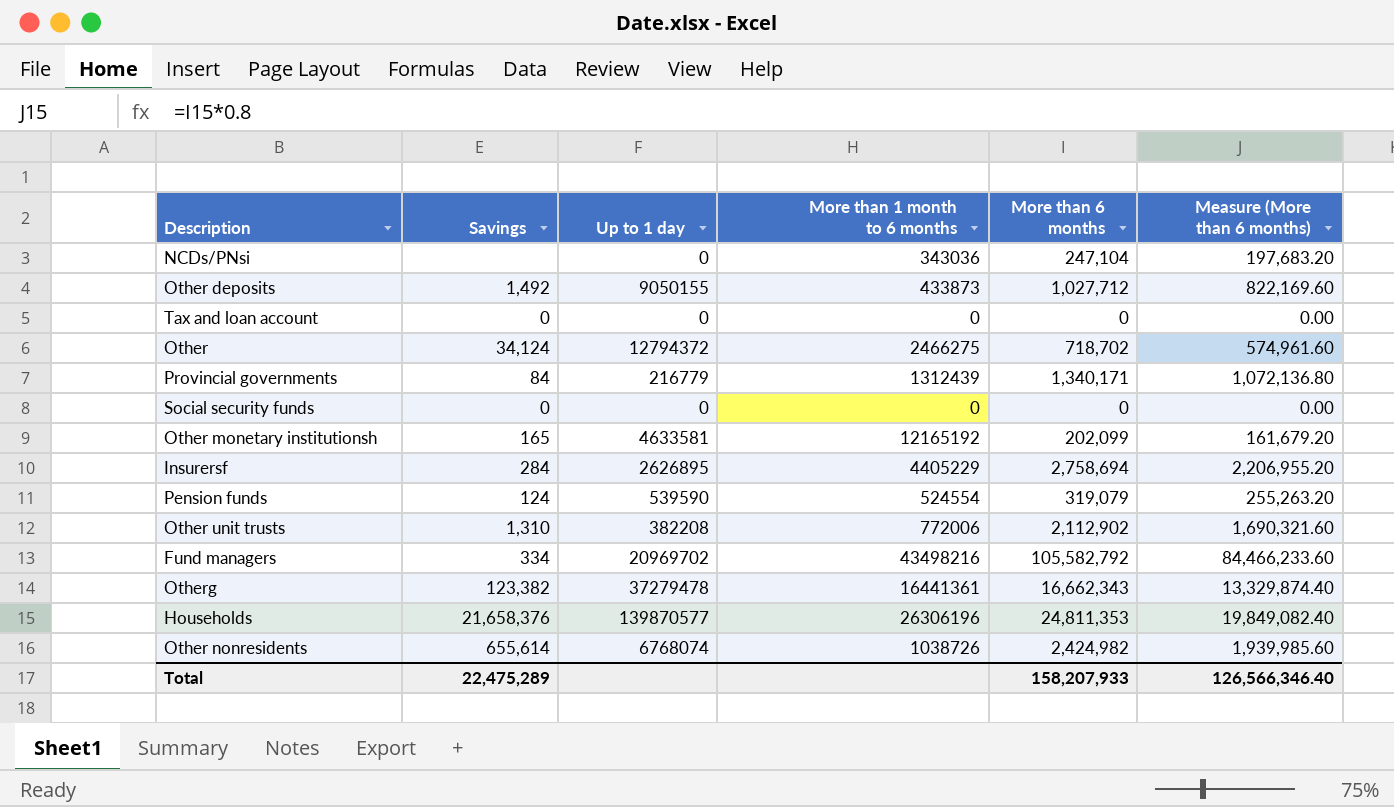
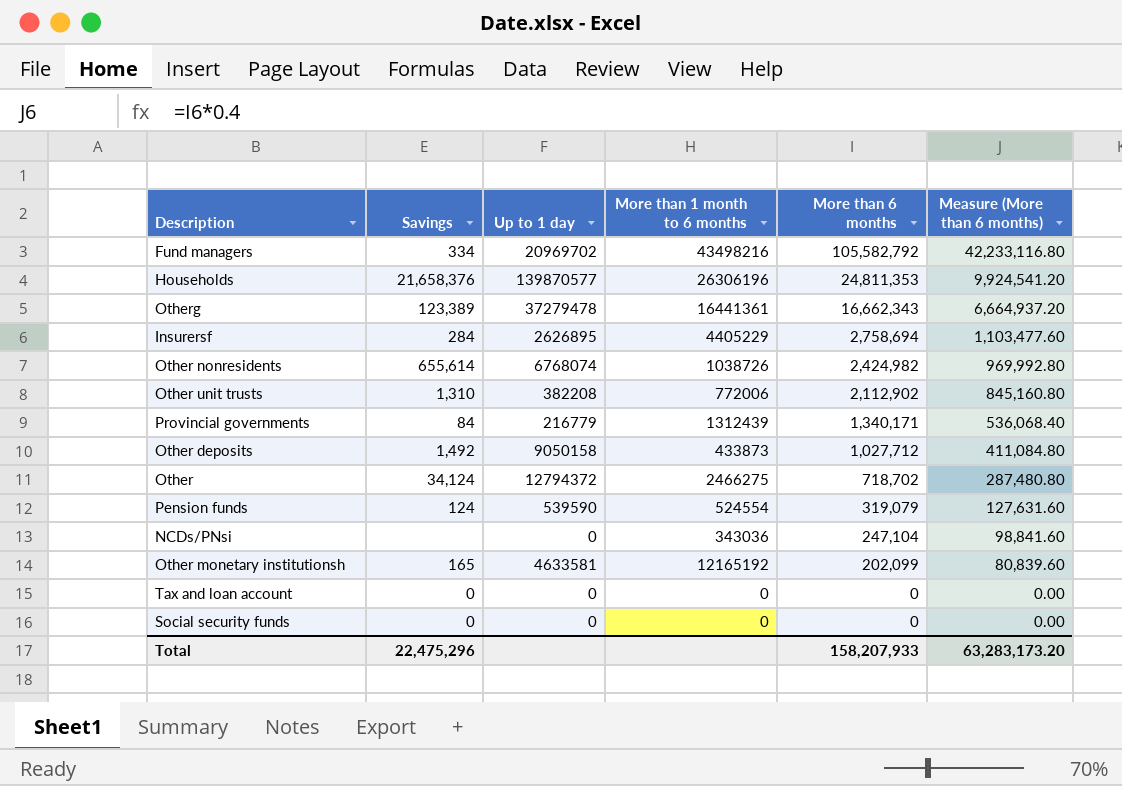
row order: none -> More than 6 months descending
column Measure (More than 6 months) | formula: [More than 6 months] * 0.8 -> [More than 6 months] * 0.4
Otherg | Savings: 123,382 -> 123,389
Other deposits | Up to 1 day: 9050155 -> 9050158
Total | Savings: 22,475,289 -> 22,475,296
Total | Measure (More than 6 months): 126,566,346.40 -> 63,283,173.20

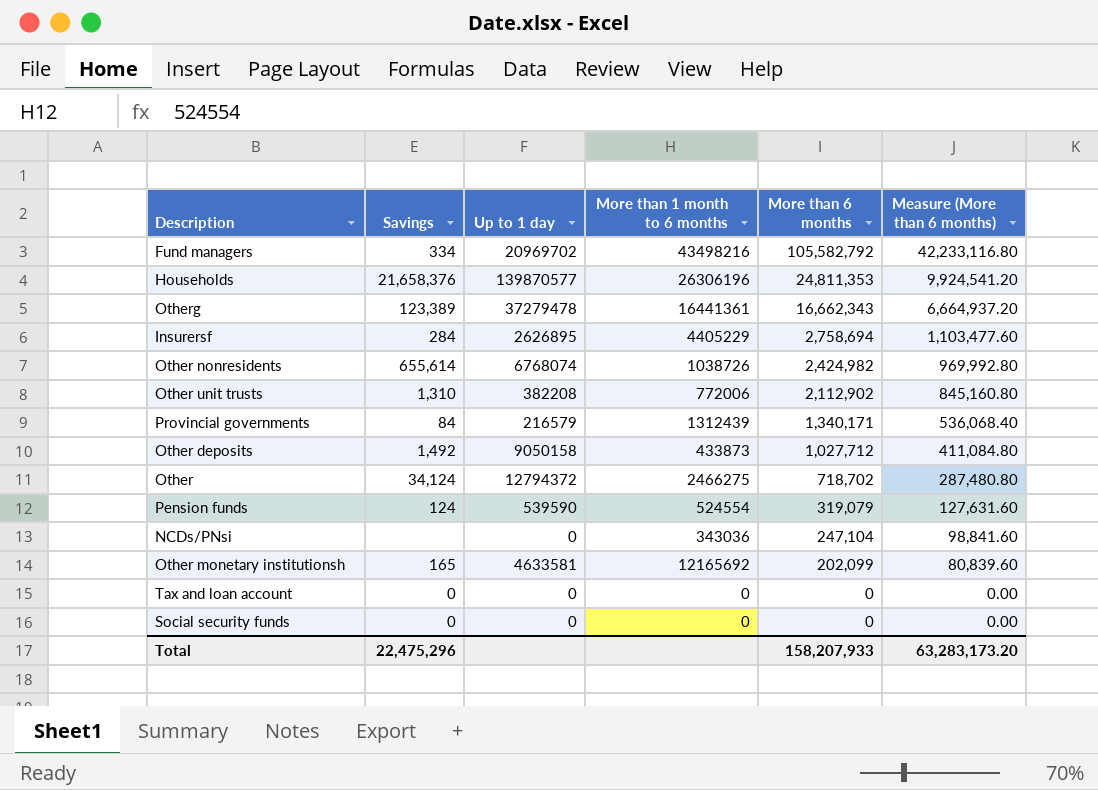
Provincial governments | Up to 1 day: 216779 -> 216579
Other monetary institutionsh | More than 1 month to 6 months: 12165192 -> 12165692

